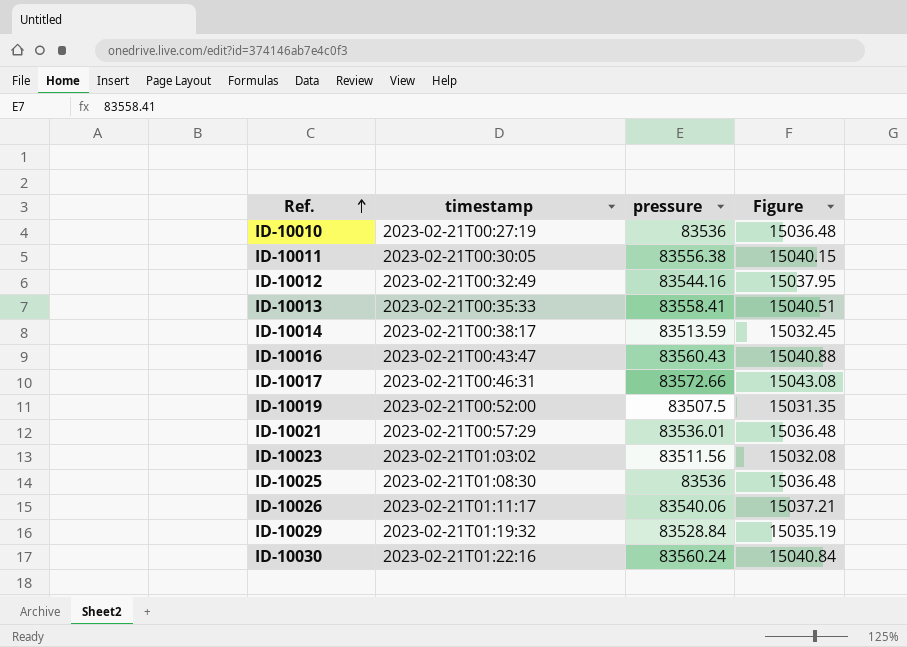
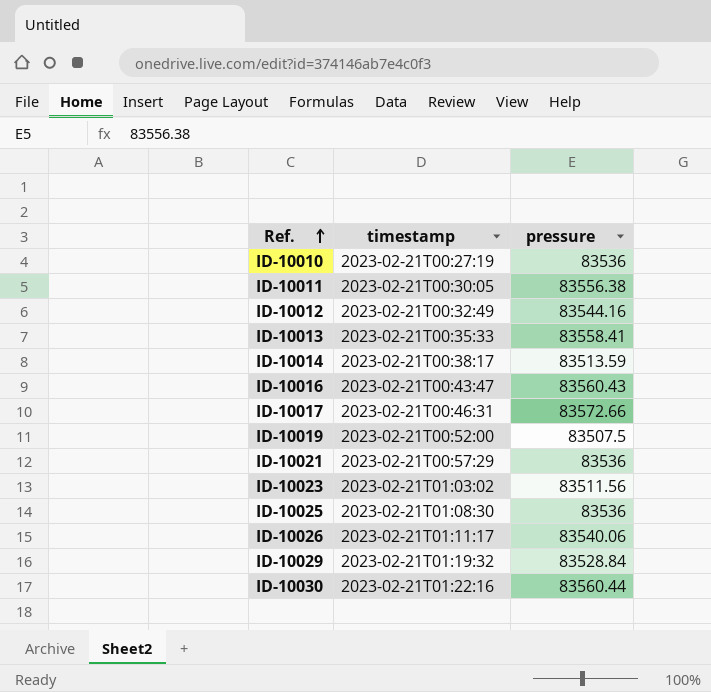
column Figure | formula: [pressure] * 0.18 -> none
ID-10021 | pressure: 83536.01 -> 83536
ID-10030 | pressure: 83560.24 -> 83560.44

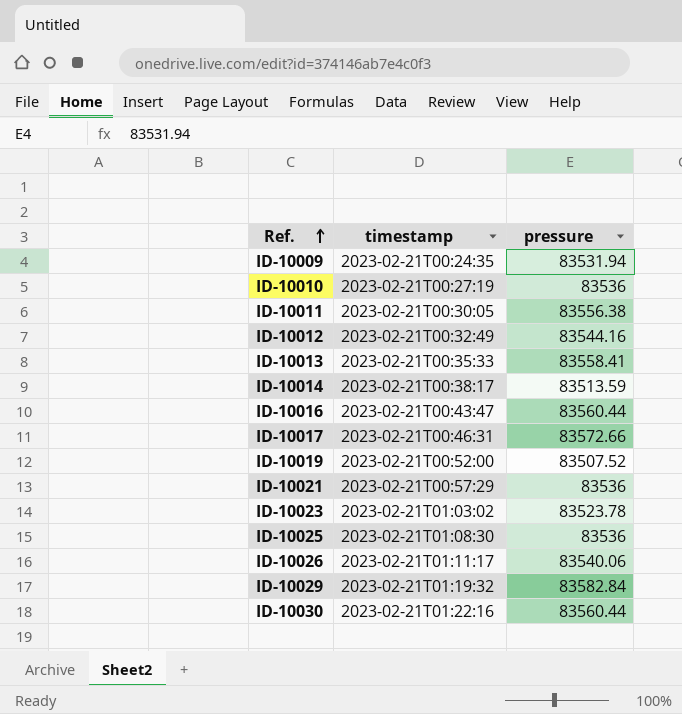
row ID-10009: none -> 2023-02-21T00:24:35 | 83531.94
ID-10016 | pressure: 83560.43 -> 83560.44
ID-10019 | pressure: 83507.5 -> 83507.52
ID-10023 | pressure: 83511.56 -> 83523.78
ID-10029 | pressure: 83528.84 -> 83582.84

